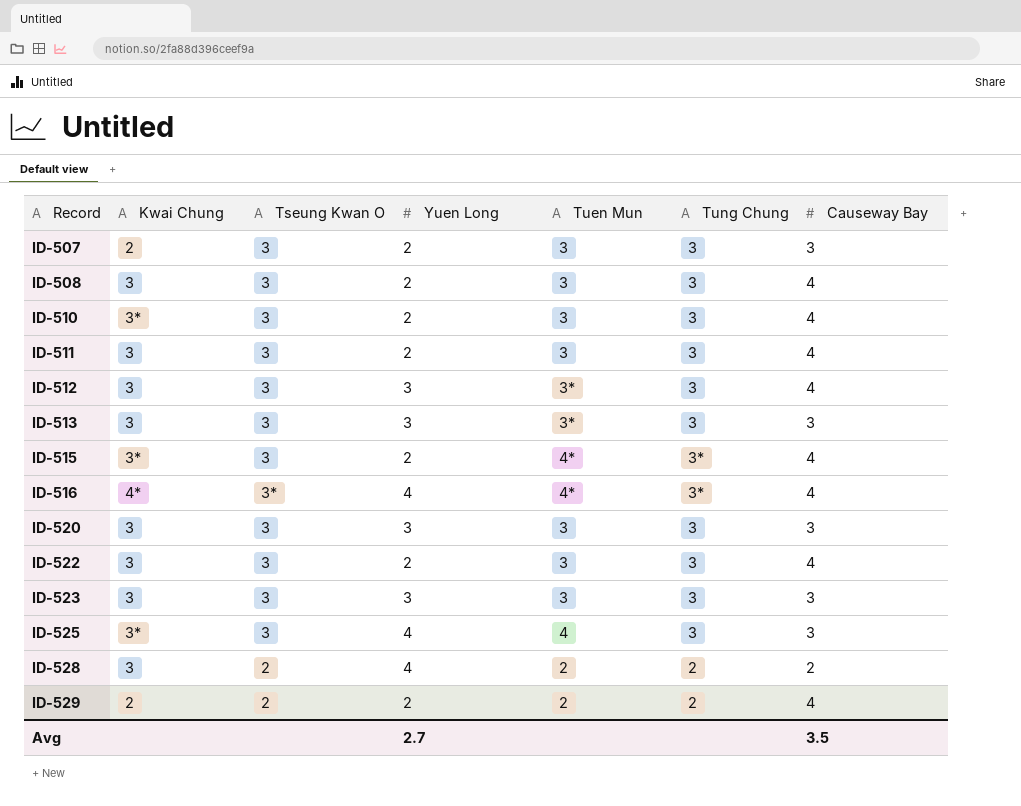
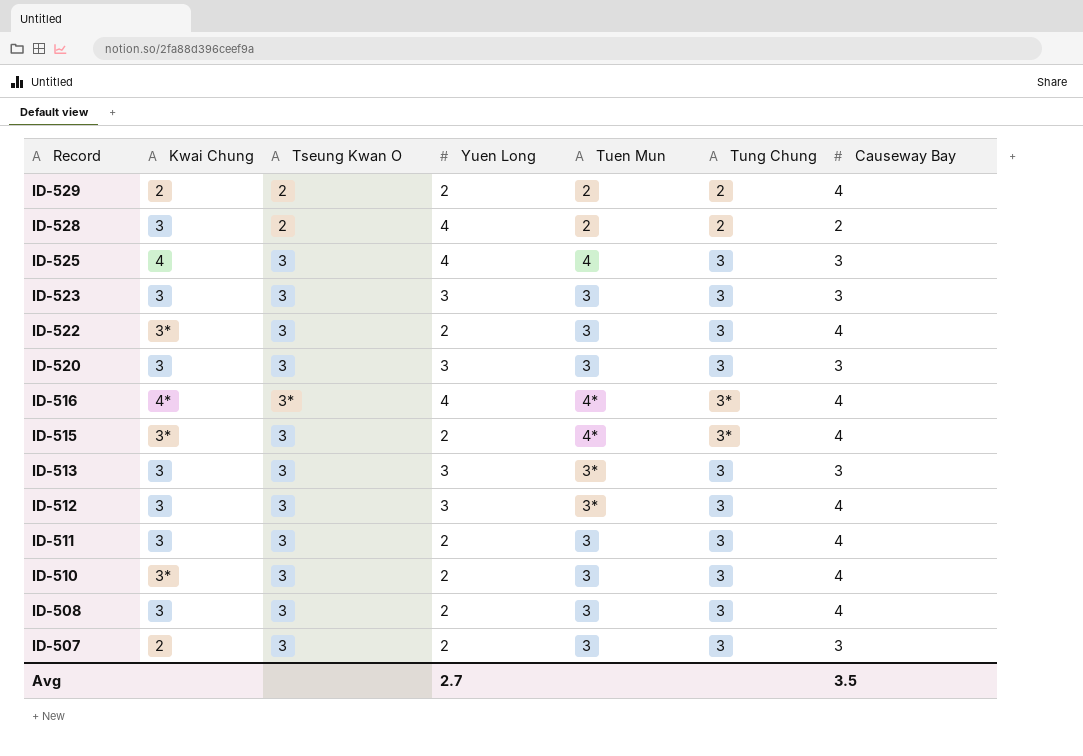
row order: Record ascending -> Record descending
ID-525 | Kwai Chung: 3* -> 4
ID-522 | Kwai Chung: 3 -> 3*

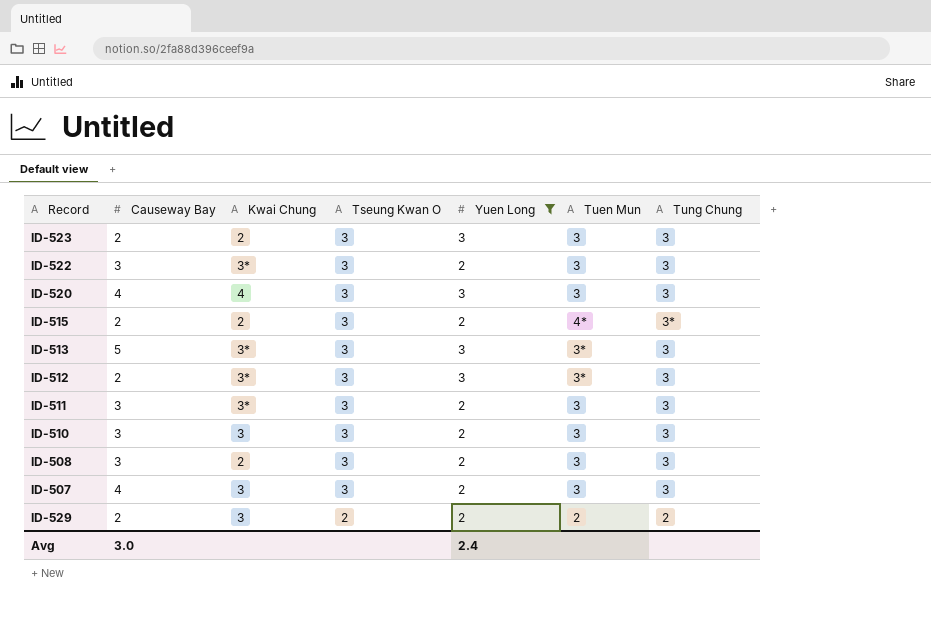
filter: none -> Yuen Long != 4
row order: Record descending -> Tseung Kwan O descending
column Causeway Bay | position: 7 -> 2
ID-523 | Causeway Bay: 3 -> 2
ID-523 | Kwai Chung: 3 -> 2
ID-522 | Causeway Bay: 4 -> 3
ID-520 | Causeway Bay: 3 -> 4
ID-520 | Kwai Chung: 3 -> 4
ID-515 | Causeway Bay: 4 -> 2
ID-515 | Kwai Chung: 3* -> 2
ID-513 | Causeway Bay: 3 -> 5
ID-513 | Kwai Chung: 3 -> 3*
ID-512 | Causeway Bay: 4 -> 2
ID-512 | Kwai Chung: 3 -> 3*
ID-511 | Causeway Bay: 4 -> 3
ID-511 | Kwai Chung: 3 -> 3*
ID-510 | Causeway Bay: 4 -> 3
ID-510 | Kwai Chung: 3* -> 3
ID-508 | Causeway Bay: 4 -> 3
ID-508 | Kwai Chung: 3 -> 2
ID-507 | Causeway Bay: 3 -> 4
ID-507 | Kwai Chung: 2 -> 3
ID-529 | Causeway Bay: 4 -> 2
ID-529 | Kwai Chung: 2 -> 3
Avg | Causeway Bay: 3.5 -> 3.0
Avg | Yuen Long: 2.7 -> 2.4

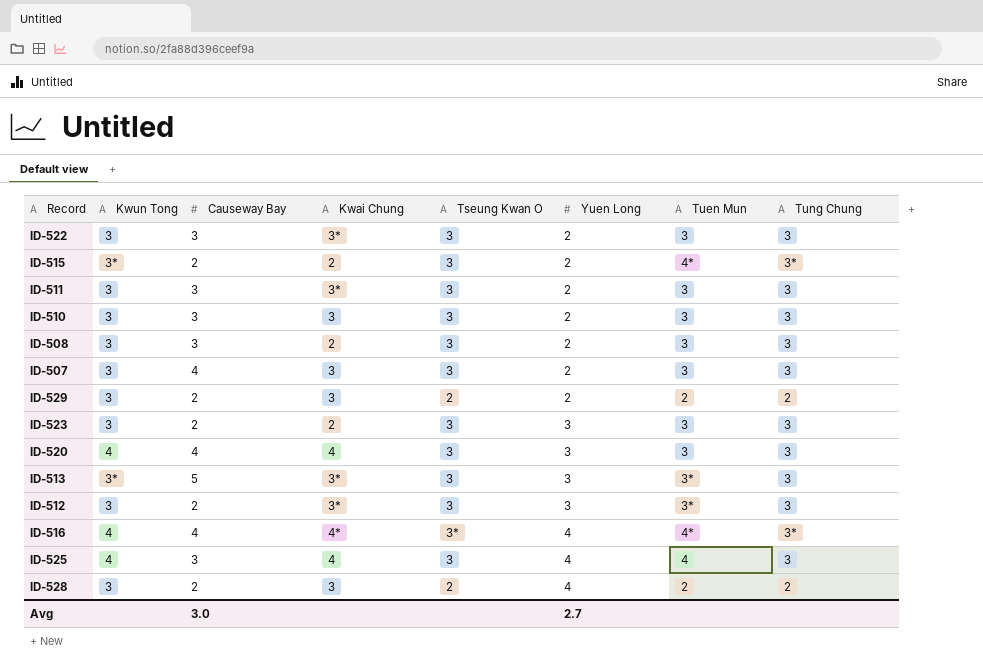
filter: Yuen Long != 4 -> none
row order: Tseung Kwan O descending -> Yuen Long ascending
column Kwun Tong | position: none -> 2
Avg | Yuen Long: 2.4 -> 2.7

